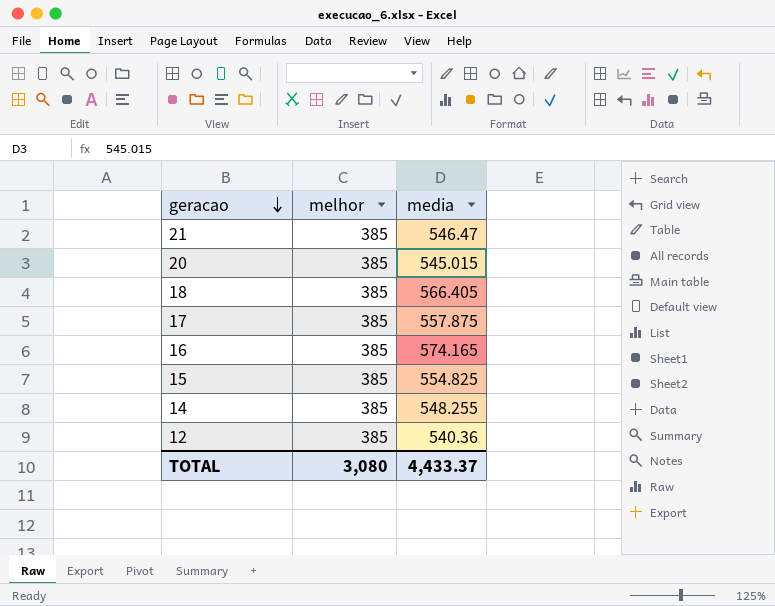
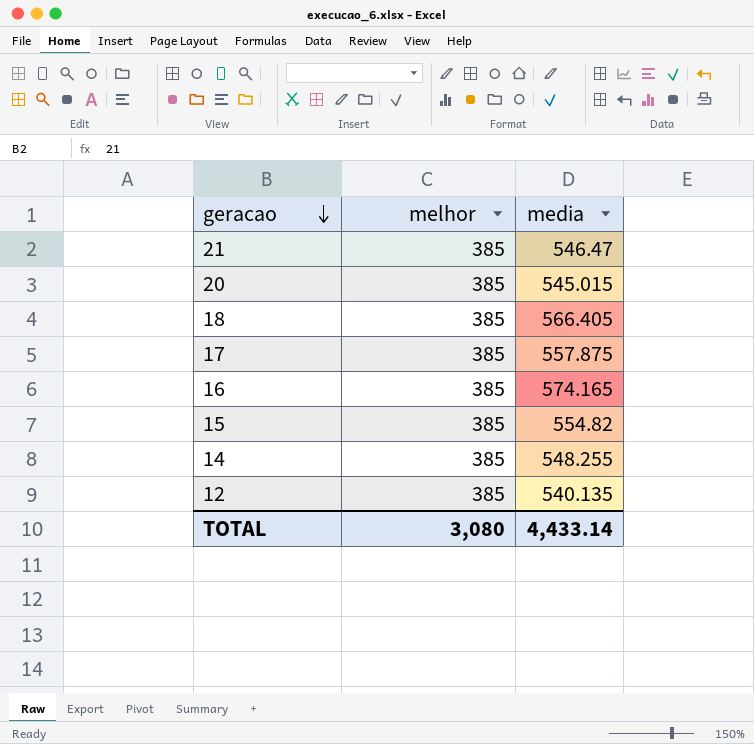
15 | media: 554.825 -> 554.82
12 | media: 540.36 -> 540.135
TOTAL | media: 4,433.37 -> 4,433.14

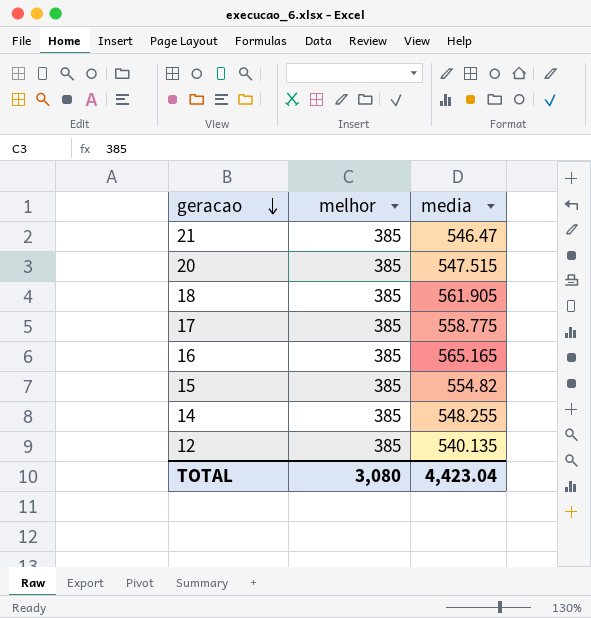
20 | media: 545.015 -> 547.515
18 | media: 566.405 -> 561.905
17 | media: 557.875 -> 558.775
16 | media: 574.165 -> 565.165
TOTAL | media: 4,433.14 -> 4,423.04

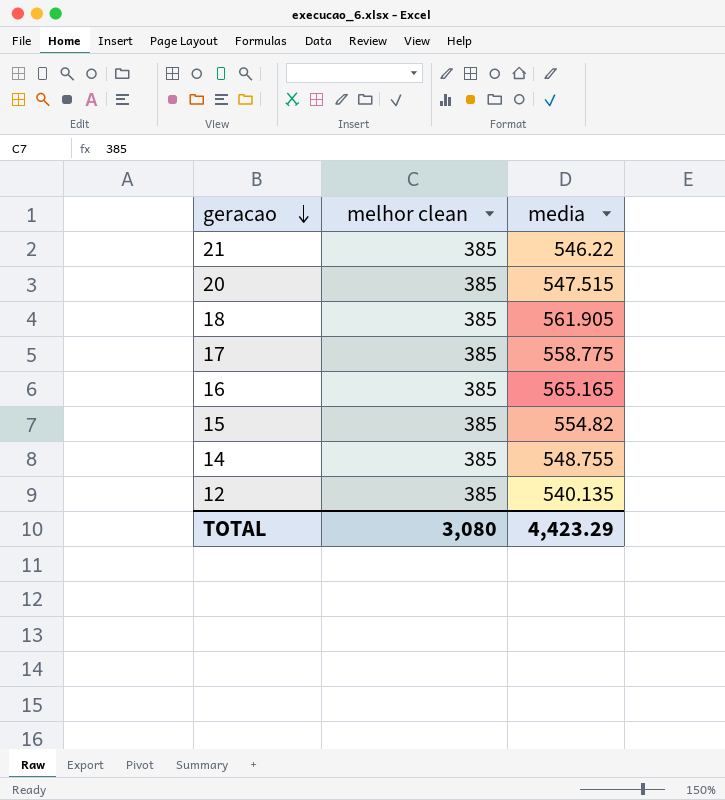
column name: melhor -> melhor clean
21 | media: 546.47 -> 546.22
14 | media: 548.255 -> 548.755
TOTAL | media: 4,423.04 -> 4,423.29

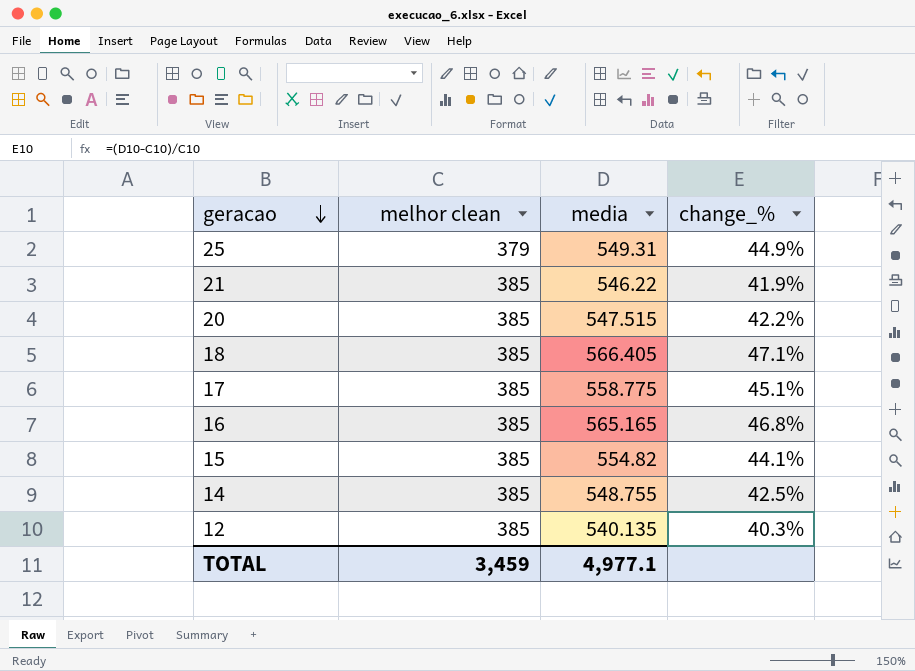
column change_% | formula: none -> ([media] - [melhor clean]) / [melhor clean]
row 25: none -> 379 | 549.31 | 44.9%
18 | media: 561.905 -> 566.405
TOTAL | melhor clean: 3,080 -> 3,459
TOTAL | media: 4,423.29 -> 4,977.1

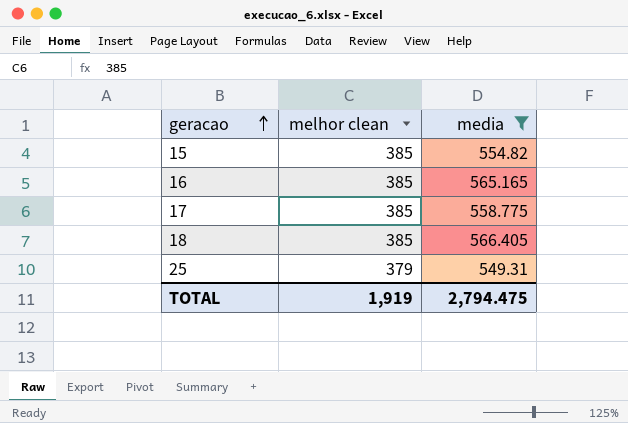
filter: none -> media >= 549.31
row order: geracao descending -> geracao ascending
column change_% | formula: ([media] - [melhor clean]) / [melhor clean] -> none
TOTAL | melhor clean: 3,459 -> 1,919
TOTAL | media: 4,977.1 -> 2,794.475

